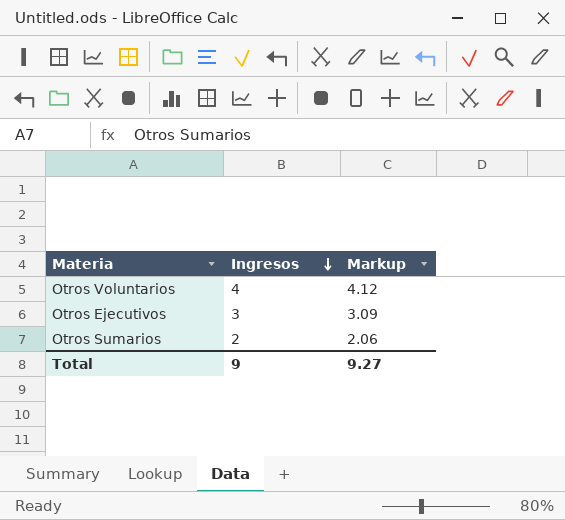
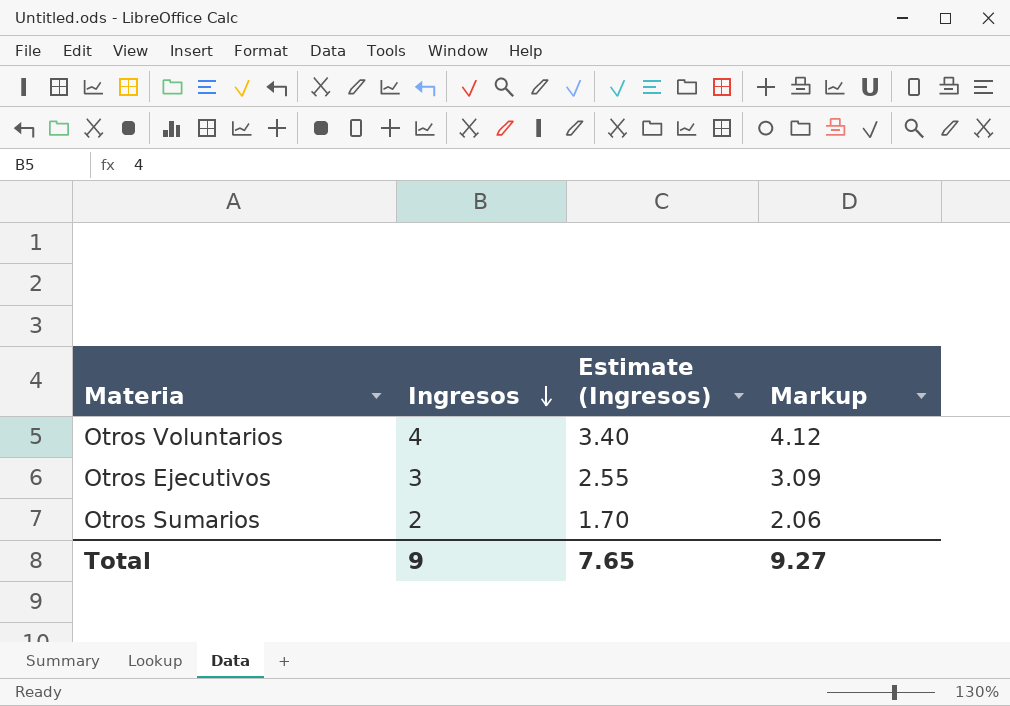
column Estimate (Ingresos) | formula: none -> [Ingresos] * 0.85

